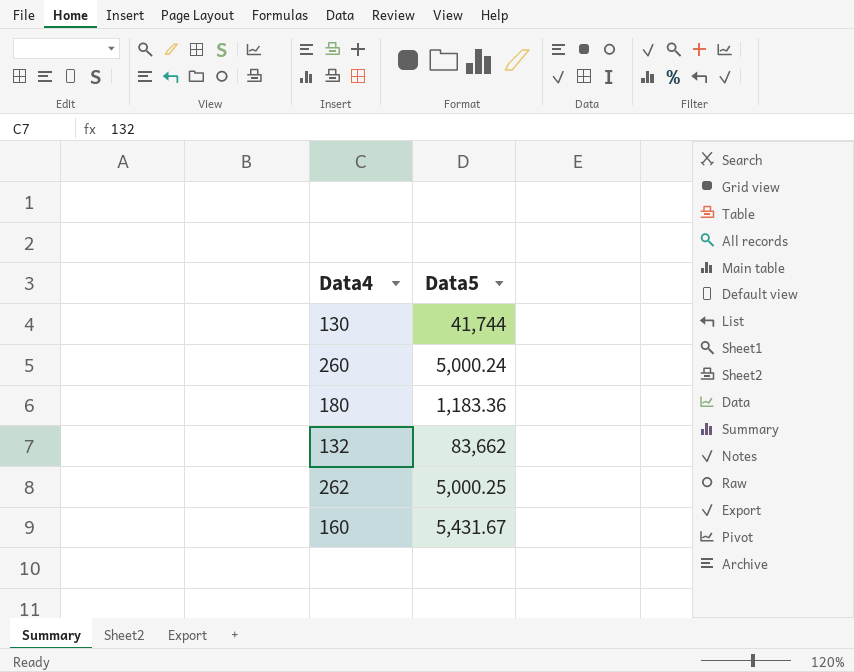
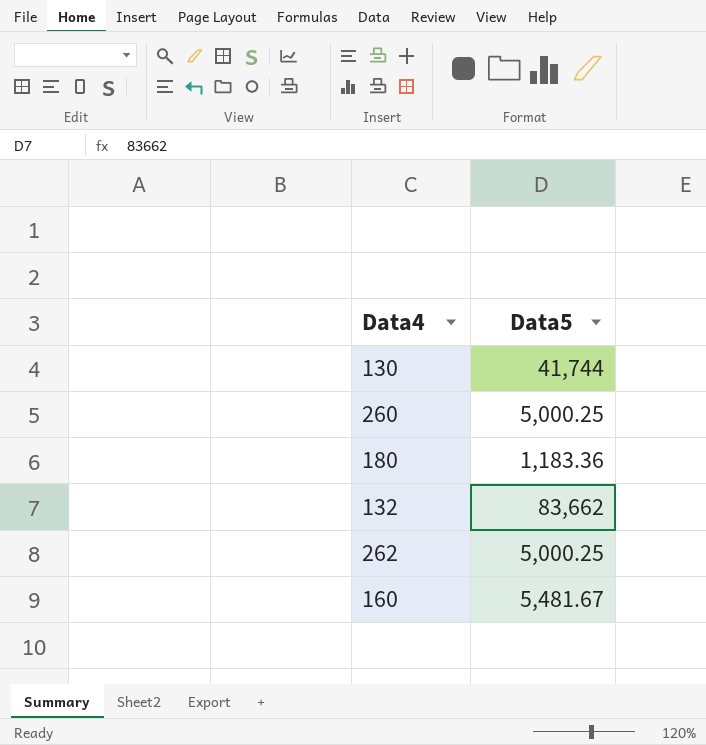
260 | Data5: 5,000.24 -> 5,000.25
160 | Data5: 5,431.67 -> 5,481.67

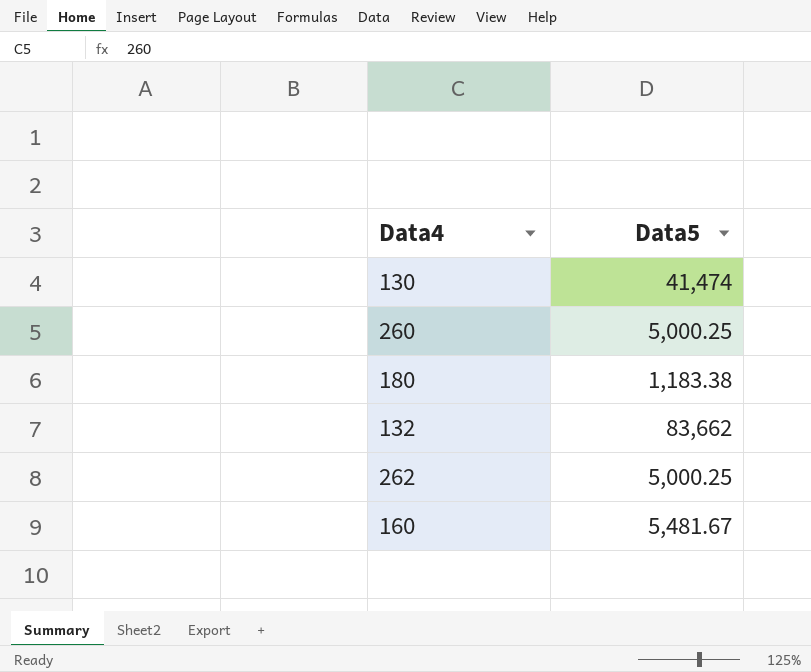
130 | Data5: 41,744 -> 41,474
180 | Data5: 1,183.36 -> 1,183.38

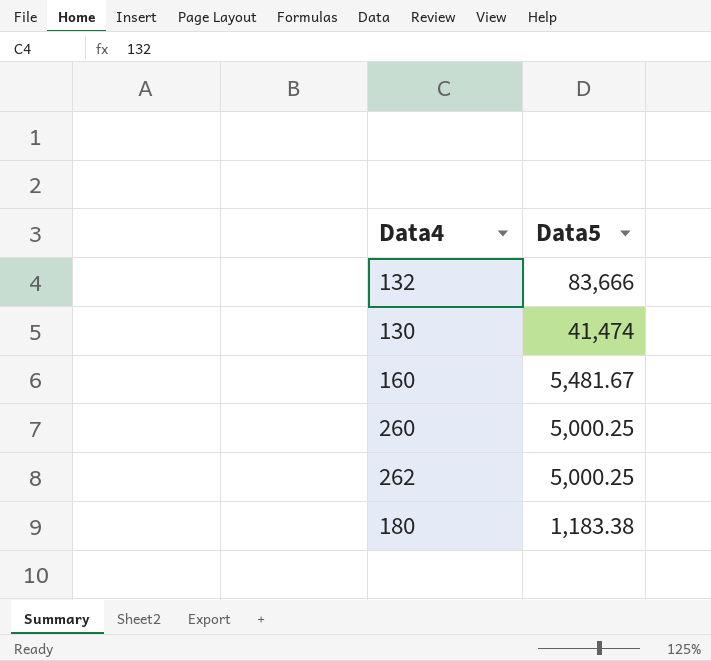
row order: none -> Data5 descending
132 | Data5: 83,662 -> 83,666

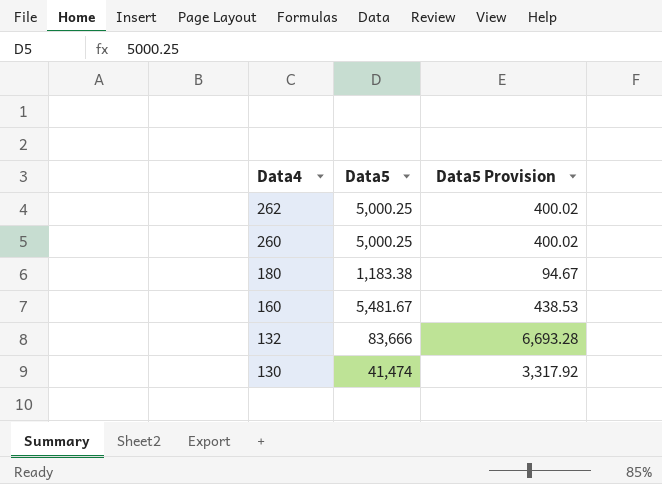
row order: Data5 descending -> Data4 descending
column Data5 Provision | formula: none -> [Data5] * 0.08

